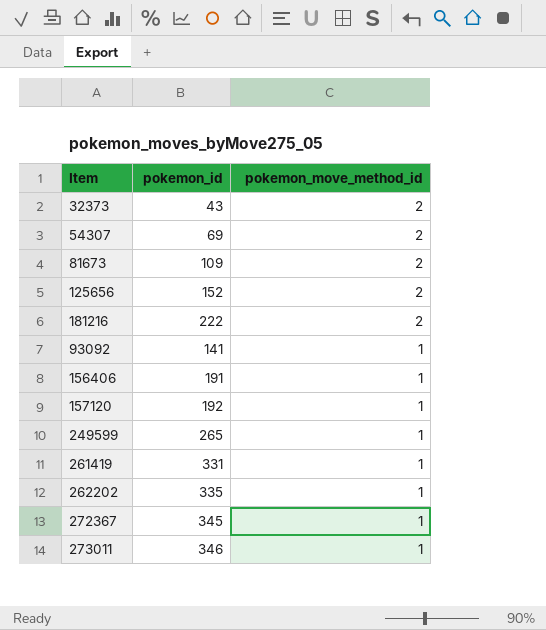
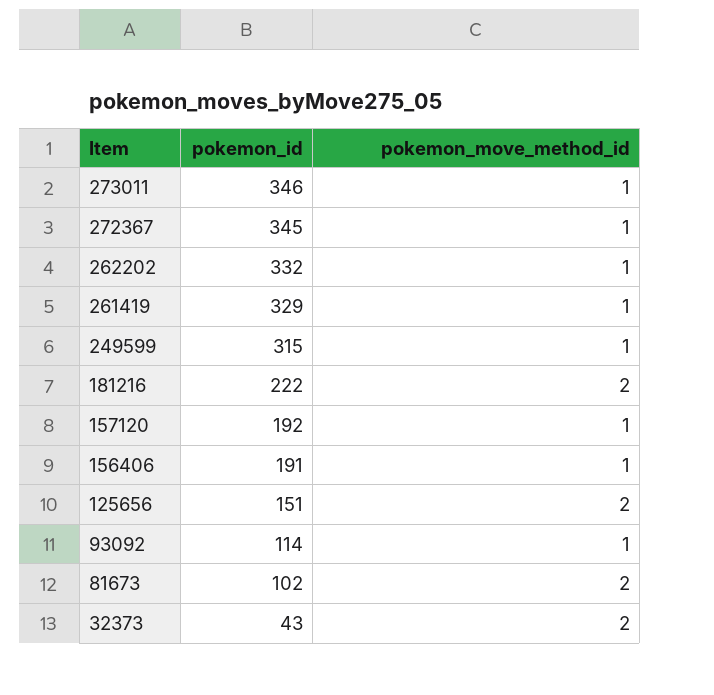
row order: pokemon_move_method_id descending -> Item descending
row 54307: 69 | 2 -> none
262202 | pokemon_id: 335 -> 332
261419 | pokemon_id: 331 -> 329
249599 | pokemon_id: 265 -> 315
125656 | pokemon_id: 152 -> 151
93092 | pokemon_id: 141 -> 114
81673 | pokemon_id: 109 -> 102

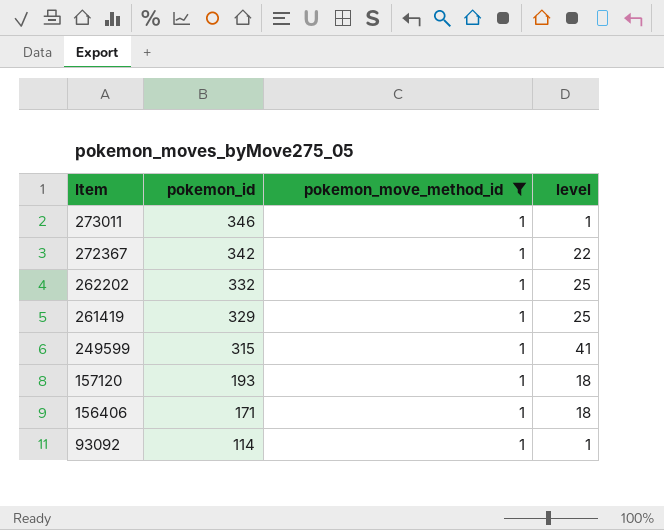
filter: none -> pokemon_move_method_id = 1
column level | position: none -> 4
272367 | pokemon_id: 345 -> 342
157120 | pokemon_id: 192 -> 193
156406 | pokemon_id: 191 -> 171

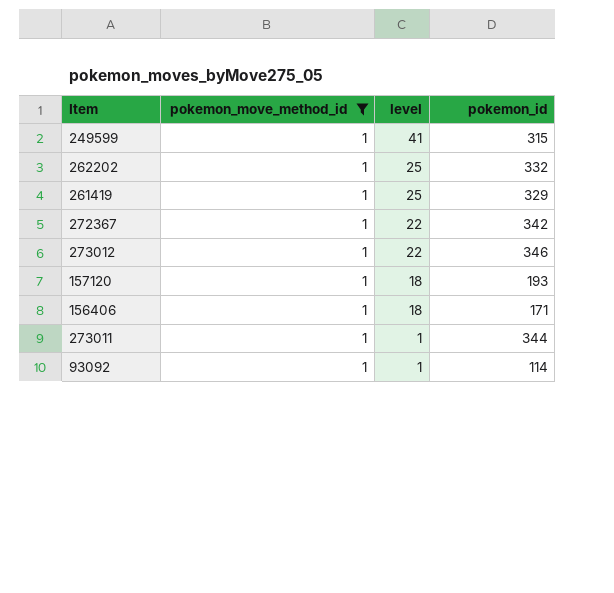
row order: Item descending -> level descending
column pokemon_id | position: 2 -> 4
row 273012: none -> 1 | 22 | 346
273011 | pokemon_id: 346 -> 344

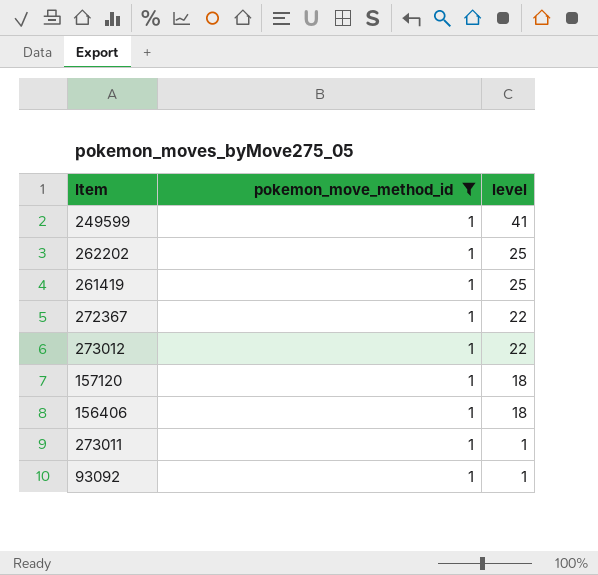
column pokemon_id | position: 4 -> none

